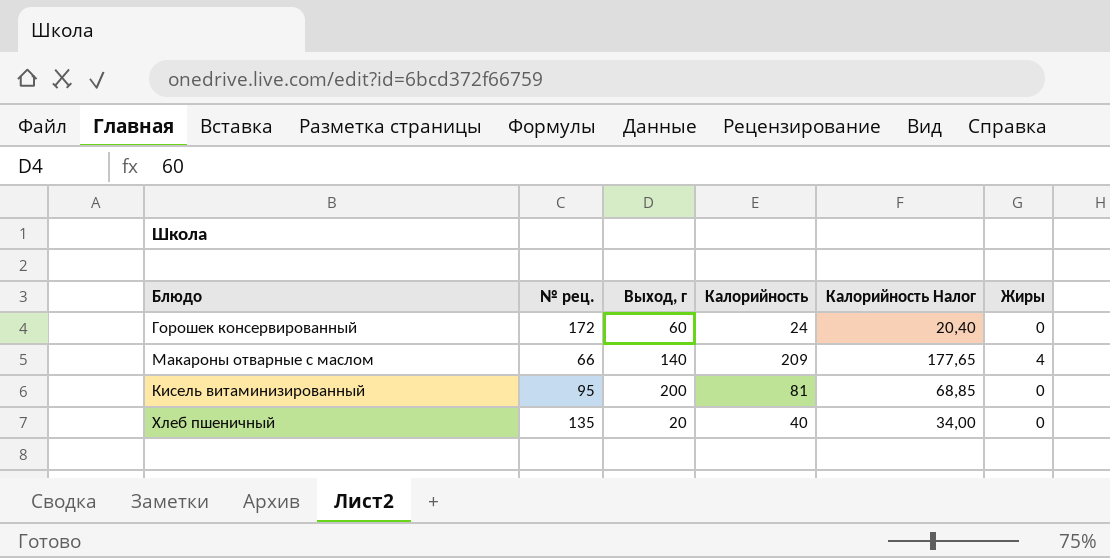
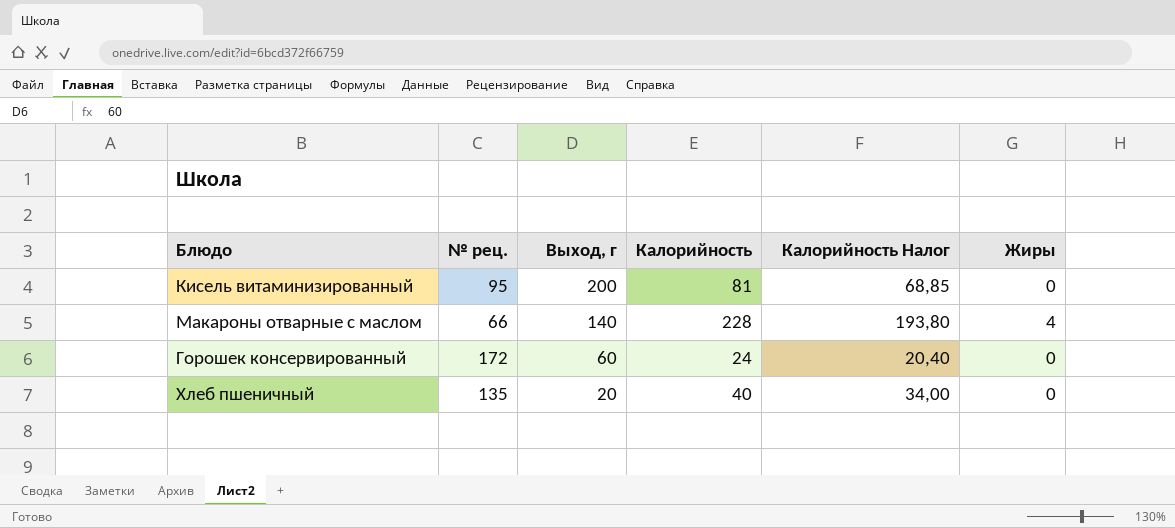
row order: none -> Выход, г descending
Макароны отварные с маслом | Калорийность: 209 -> 228
Макароны отварные с маслом | Калорийность Налог: 177,65 -> 193,80

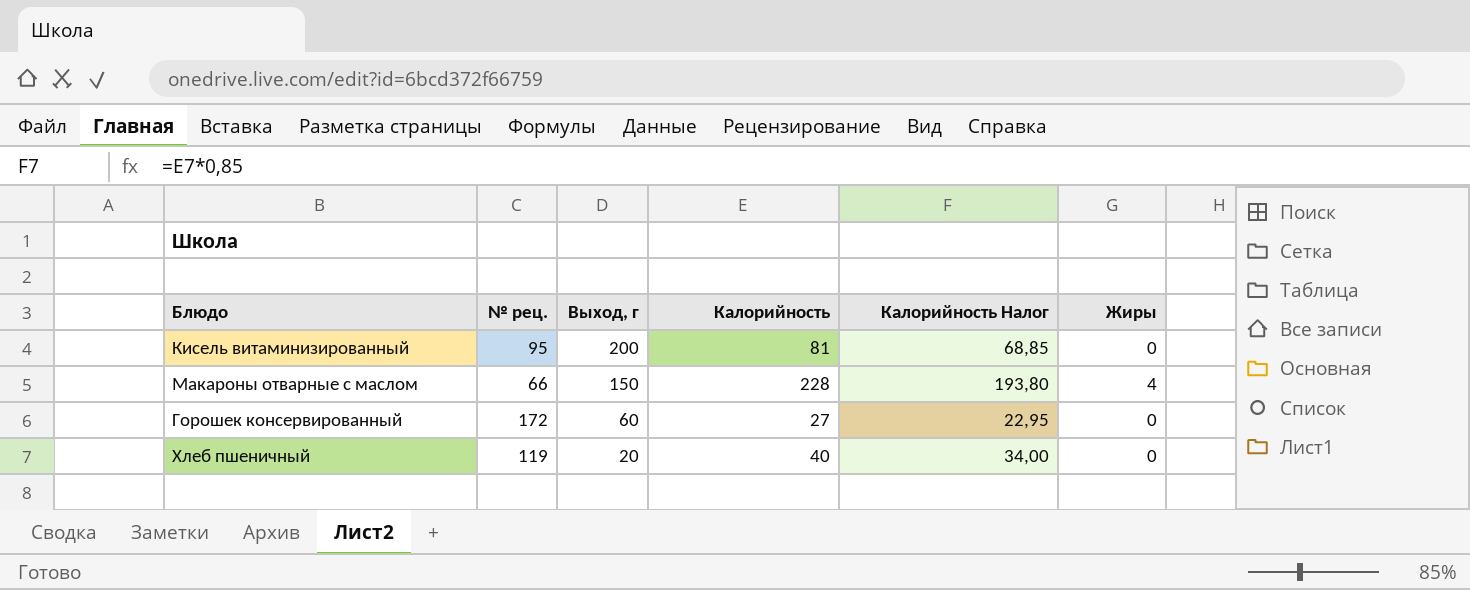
Макароны отварные с маслом | Выход, г: 140 -> 150
Горошек консервированный | Калорийность: 24 -> 27
Горошек консервированный | Калорийность Налог: 20,40 -> 22,95
Хлеб пшеничный | № рец.: 135 -> 119

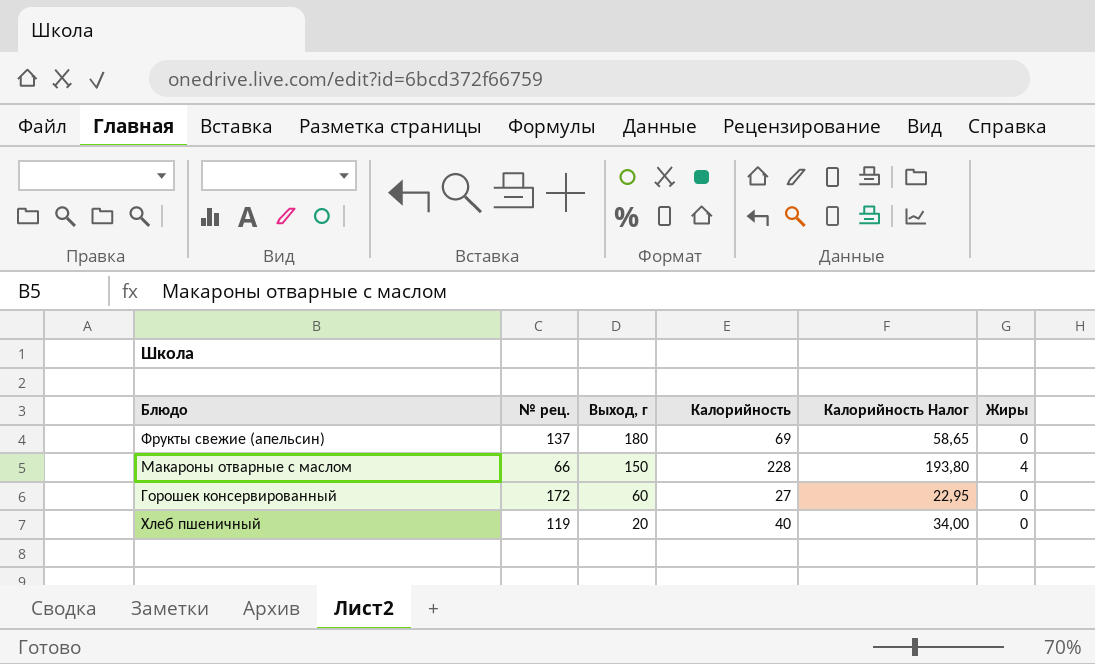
row Кисель витаминизированный: 95 | 200 | 81 | 68,85 | 0 -> none
row Фрукты свежие (апельсин): none -> 137 | 180 | 69 | 58,65 | 0

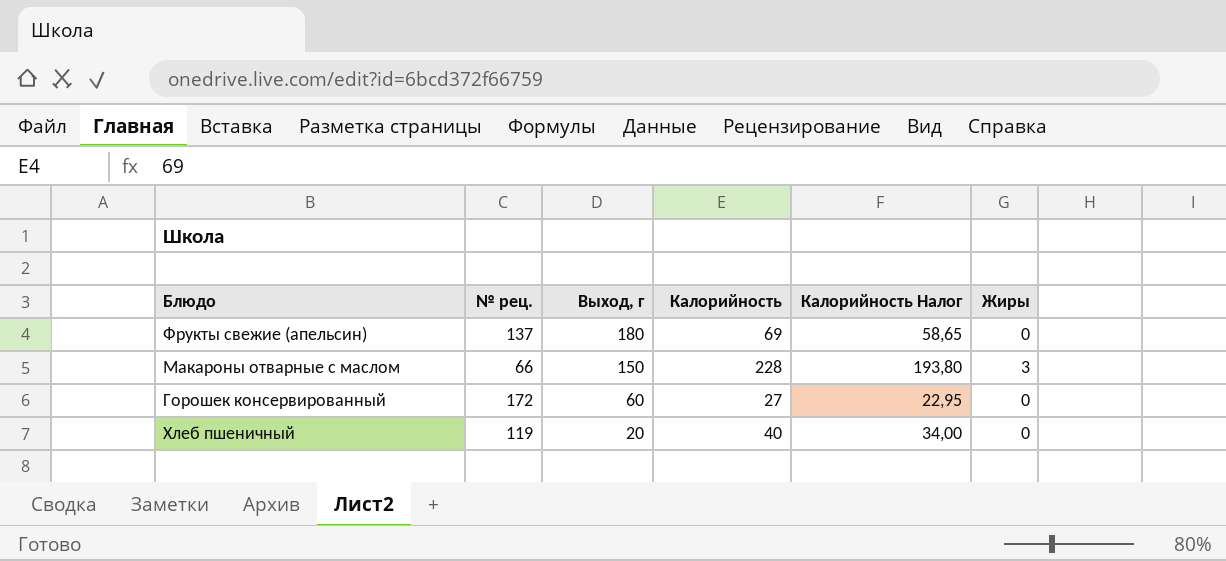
Макароны отварные с маслом | Жиры: 4 -> 3

